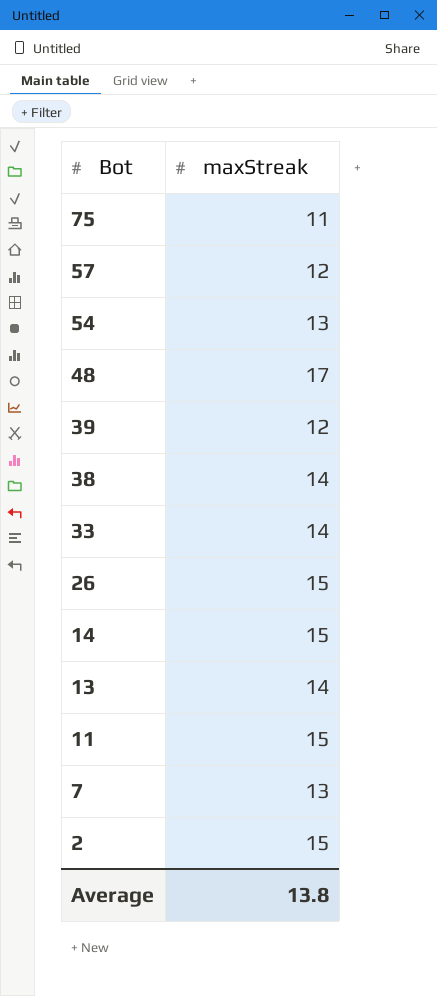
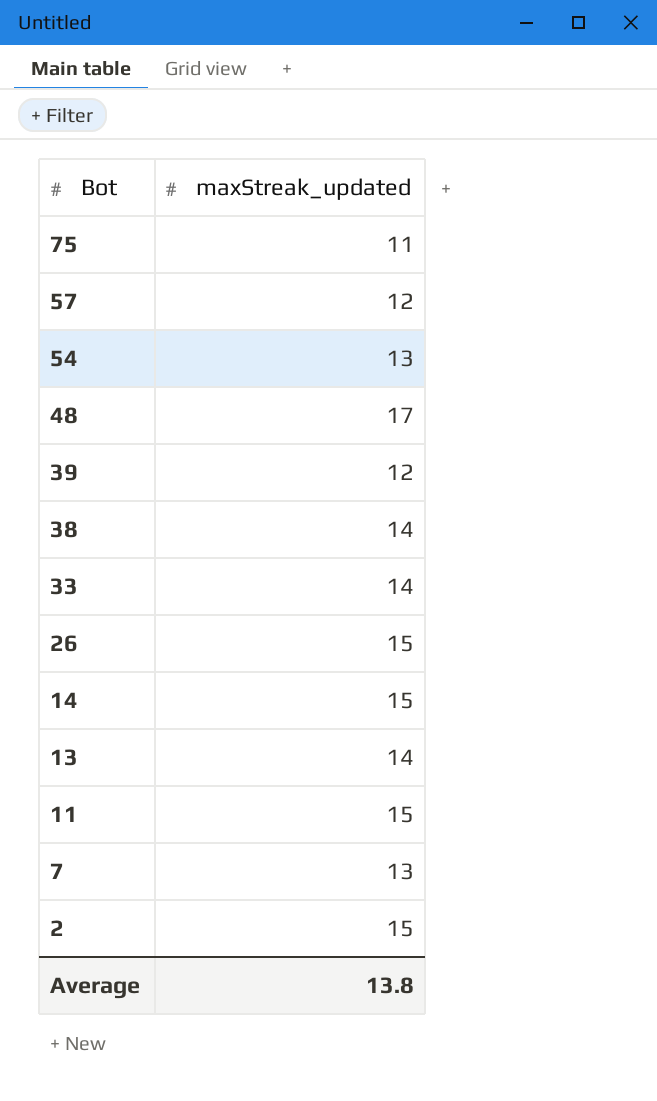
column name: maxStreak -> maxStreak_updated

